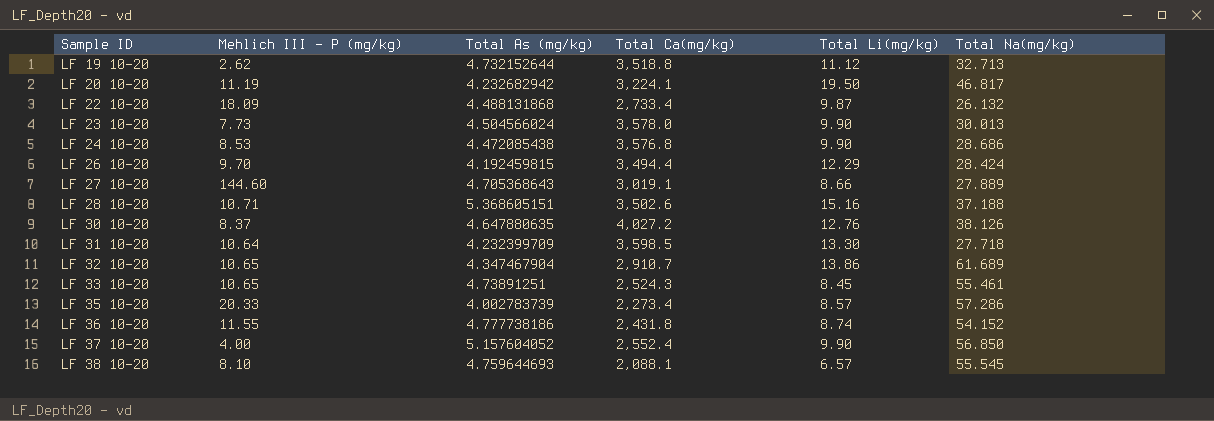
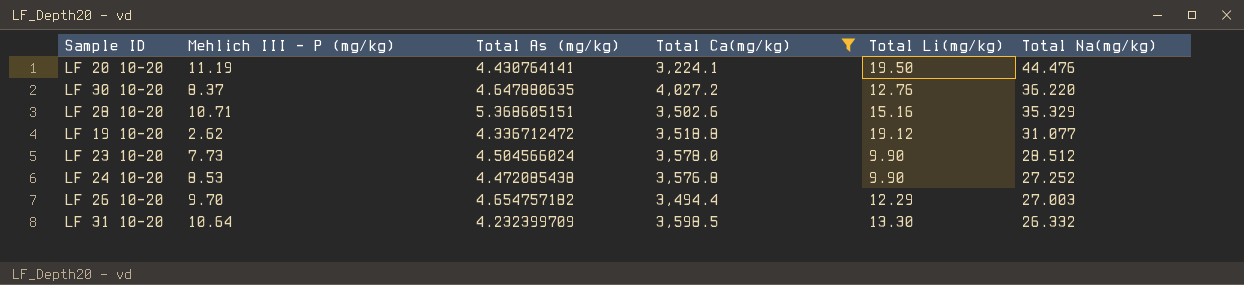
filter: none -> Total Ca(mg/kg) >= 3,224.1
row order: Sample ID ascending -> Total Na(mg/kg) descending
LF 20 10-20 | Total As (mg/kg): 4.232682942 -> 4.430764141
LF 20 10-20 | Total Na(mg/kg): 46.817 -> 44.476
LF 30 10-20 | Total Na(mg/kg): 38.126 -> 36.220
LF 28 10-20 | Total Na(mg/kg): 37.188 -> 35.329
LF 19 10-20 | Total As (mg/kg): 4.732152644 -> 4.336712472
LF 19 10-20 | Total Li(mg/kg): 11.12 -> 19.12
LF 19 10-20 | Total Na(mg/kg): 32.713 -> 31.077
LF 23 10-20 | Total Na(mg/kg): 30.013 -> 28.512
LF 24 10-20 | Total Na(mg/kg): 28.686 -> 27.252
LF 26 10-20 | Total As (mg/kg): 4.192459815 -> 4.654757182
LF 26 10-20 | Total Na(mg/kg): 28.424 -> 27.003
LF 31 10-20 | Total Na(mg/kg): 27.718 -> 26.332

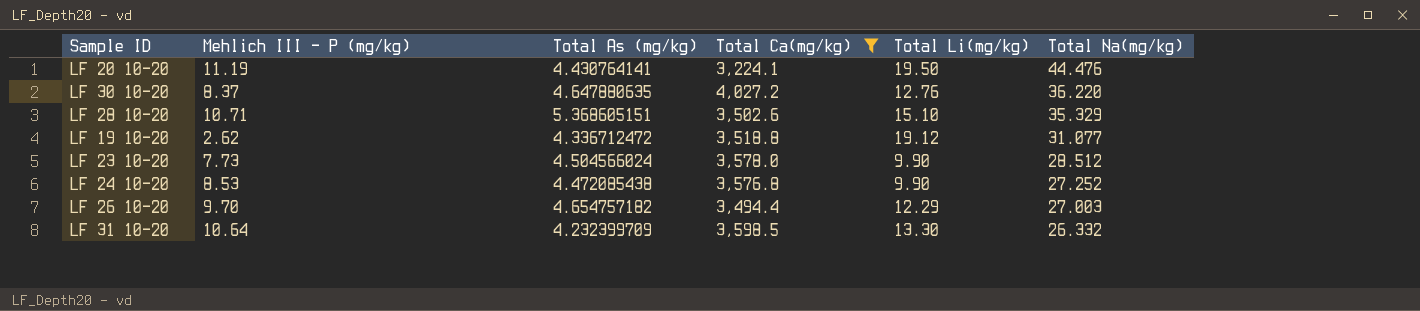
LF 28 10-20 | Total Li(mg/kg): 15.16 -> 15.10

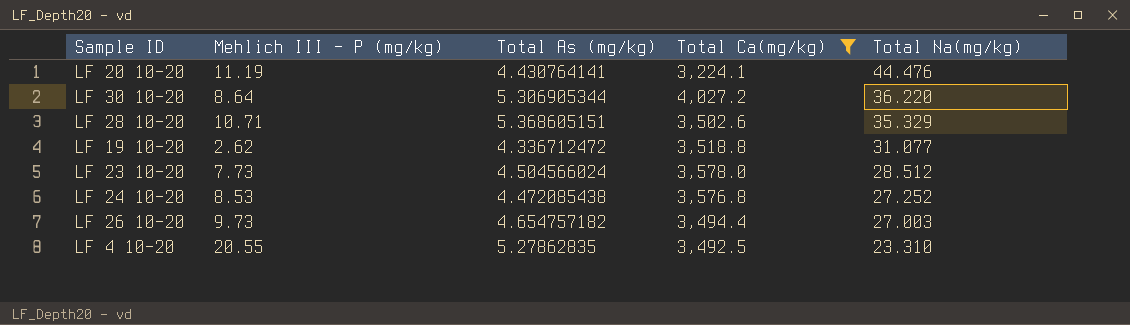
column Total Li(mg/kg) | position: 5 -> none
row LF 31 10-20: 10.64 | 4.232399709 | 3,598.5 | 13.30 | 26.332 -> none
LF 30 10-20 | Mehlich III - P (mg/kg): 8.37 -> 8.64
LF 30 10-20 | Total As (mg/kg): 4.647880635 -> 5.306905344
LF 26 10-20 | Mehlich III - P (mg/kg): 9.70 -> 9.73
row LF 4 10-20: none -> 20.55 | 5.27862835 | 3,492.5 | 23.310

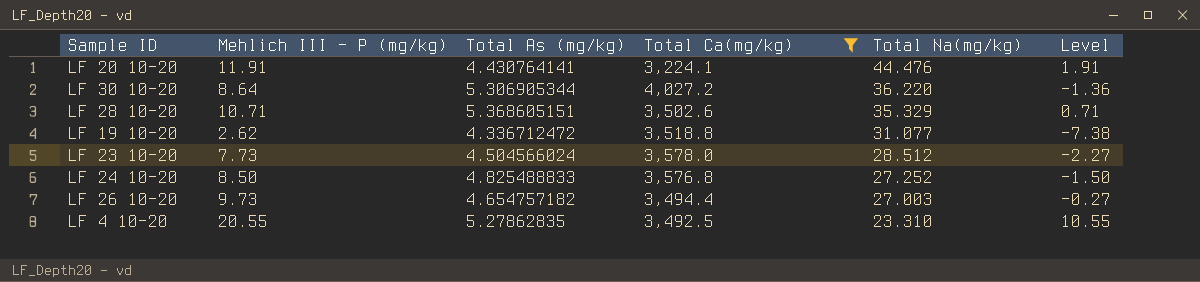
column Level | formula: none -> [Mehlich III - P (mg/kg)] - 10
LF 20 10-20 | Mehlich III - P (mg/kg): 11.19 -> 11.91
LF 24 10-20 | Mehlich III - P (mg/kg): 8.53 -> 8.50
LF 24 10-20 | Total As (mg/kg): 4.472085438 -> 4.825488833

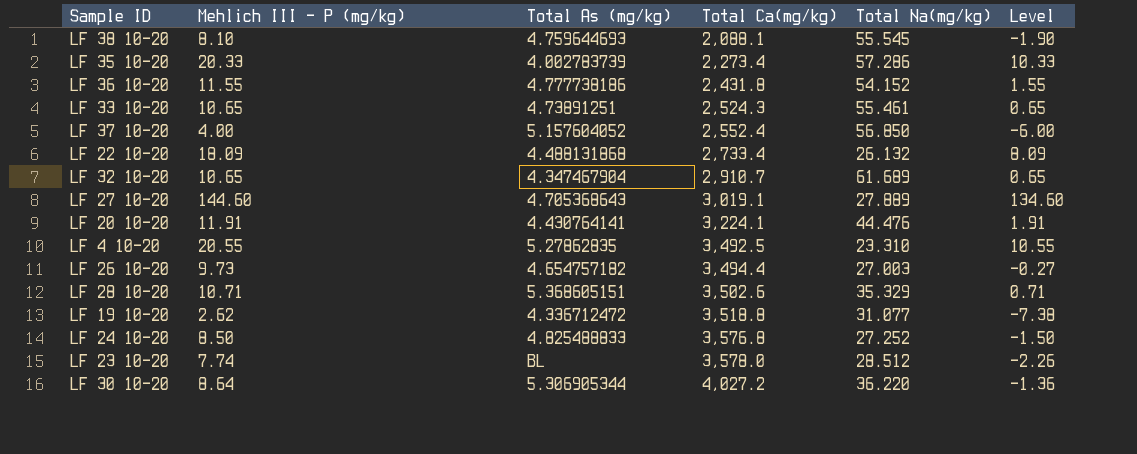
filter: Total Ca(mg/kg) >= 3,224.1 -> none
row order: Total Na(mg/kg) descending -> Total Ca(mg/kg) ascending
LF 23 10-20 | Mehlich III - P (mg/kg): 7.73 -> 7.74
LF 23 10-20 | Total As (mg/kg): 4.504566024 -> BL
LF 23 10-20 | Level: -2.27 -> -2.26

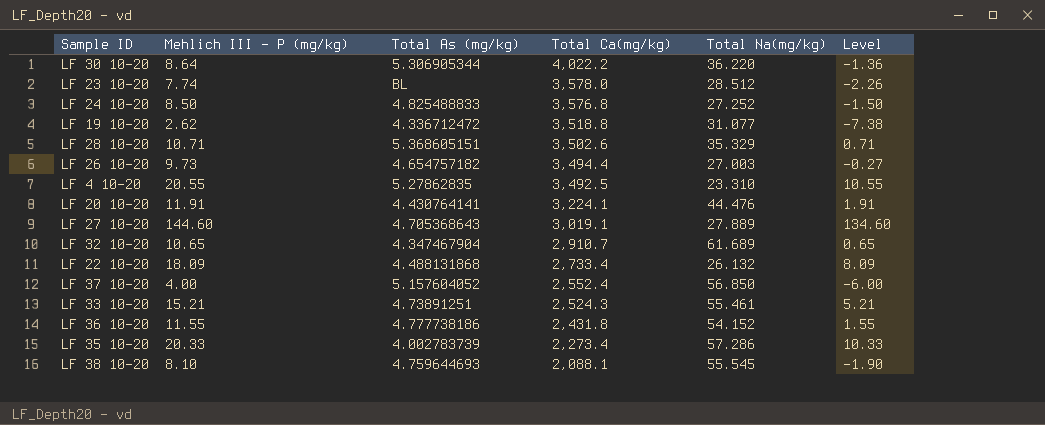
row order: Total Ca(mg/kg) ascending -> Total Ca(mg/kg) descending
LF 30 10-20 | Total Ca(mg/kg): 4,027.2 -> 4,022.2
LF 33 10-20 | Mehlich III - P (mg/kg): 10.65 -> 15.21
LF 33 10-20 | Level: 0.65 -> 5.21

